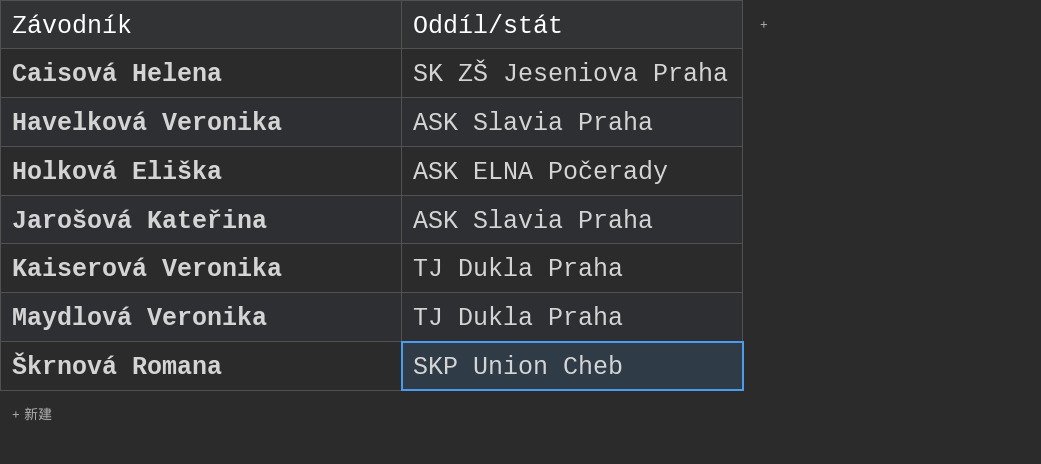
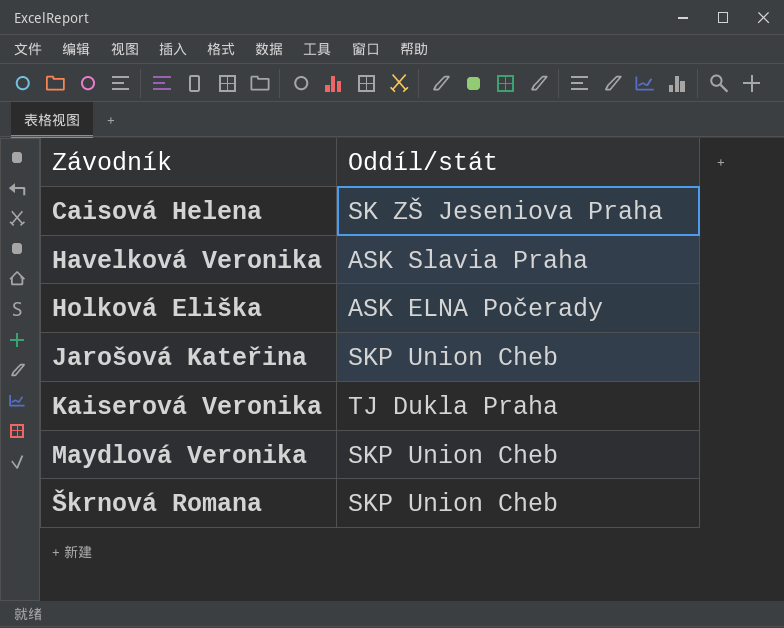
Jarošová Kateřina | Oddíl/stát: ASK Slavia Praha -> SKP Union Cheb
Maydlová Veronika | Oddíl/stát: TJ Dukla Praha -> SKP Union Cheb

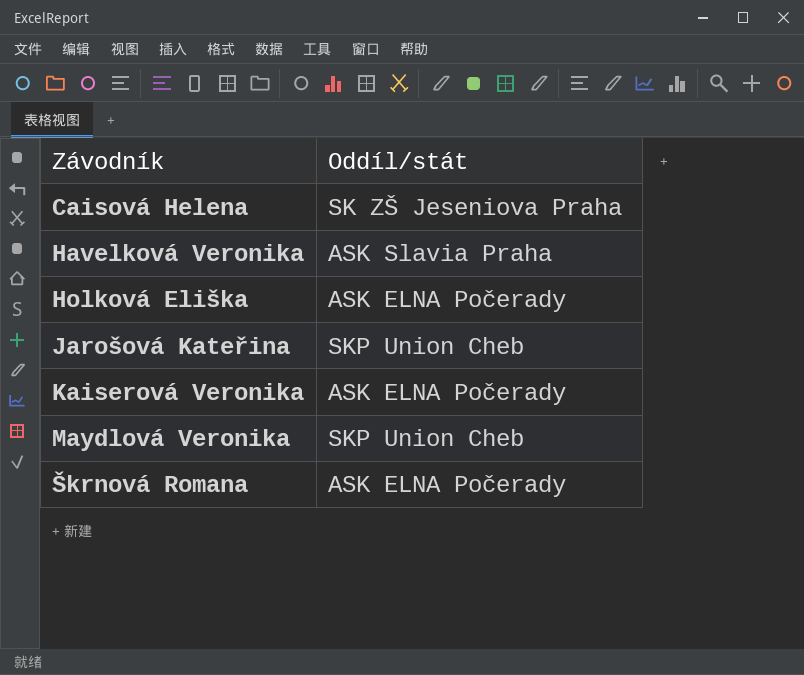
Kaiserová Veronika | Oddíl/stát: TJ Dukla Praha -> ASK ELNA Počerady
Škrnová Romana | Oddíl/stát: SKP Union Cheb -> ASK ELNA Počerady

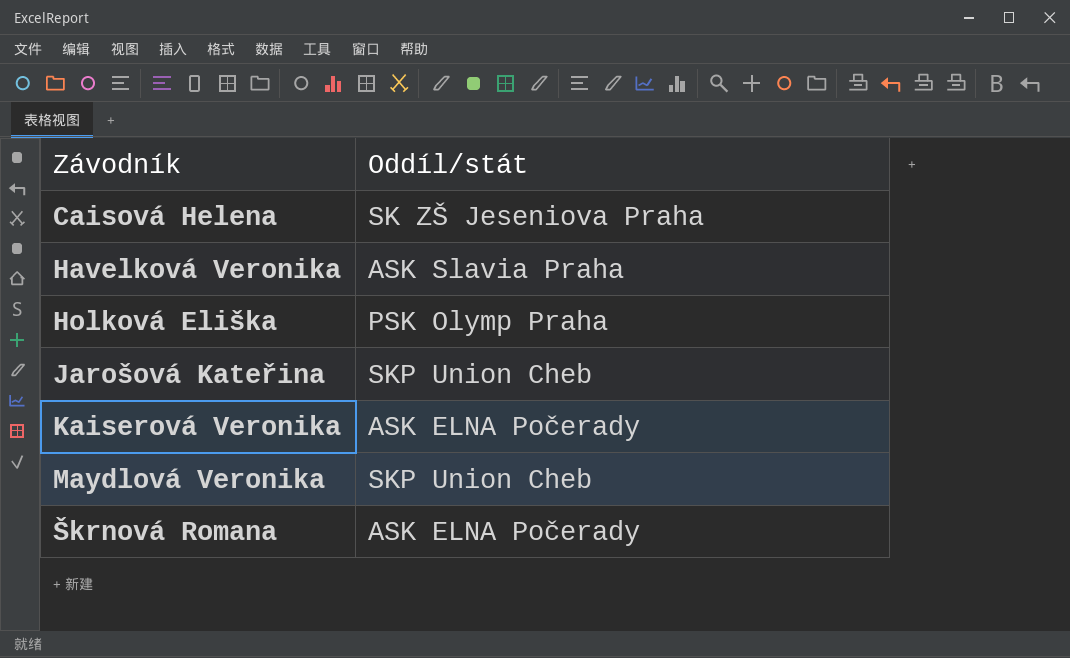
Holková Eliška | Oddíl/stát: ASK ELNA Počerady -> PSK Olymp Praha

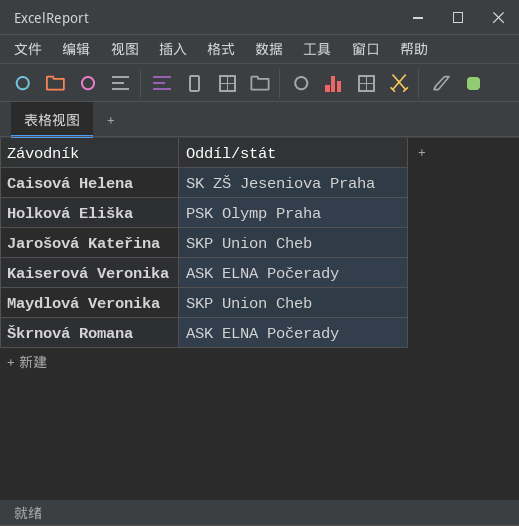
row Havelková Veronika: ASK Slavia Praha -> none

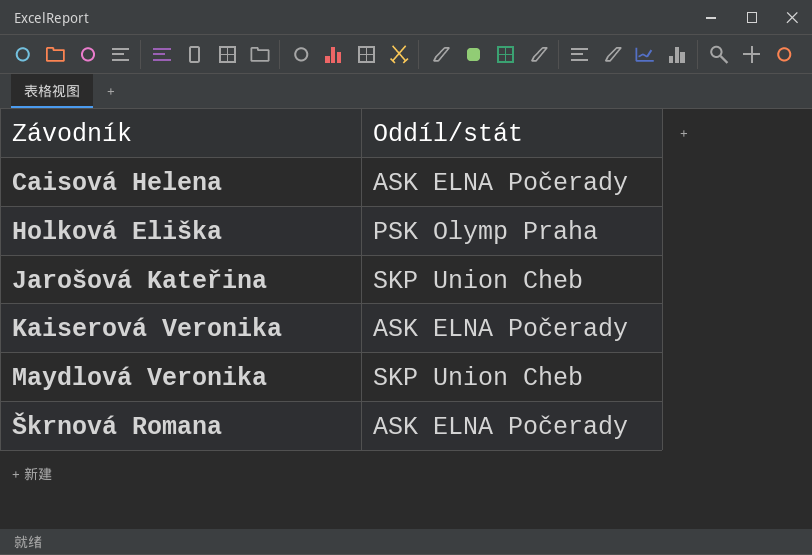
Caisová Helena | Oddíl/stát: SK ZŠ Jeseniova Praha -> ASK ELNA Počerady

